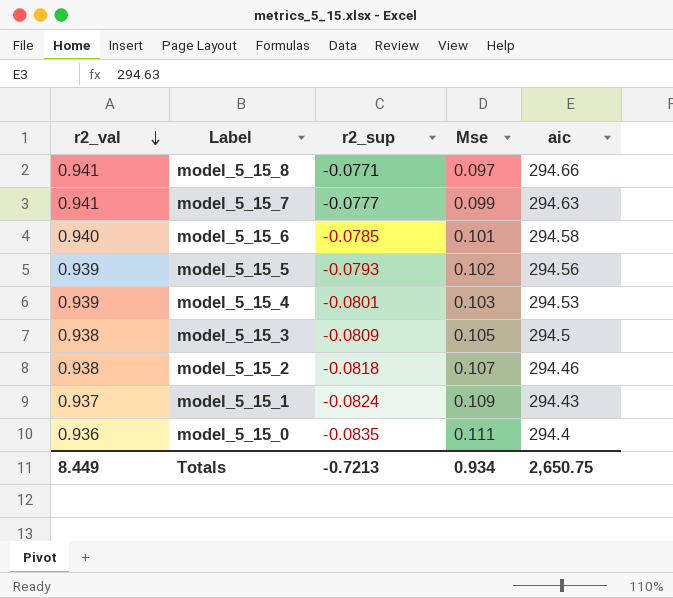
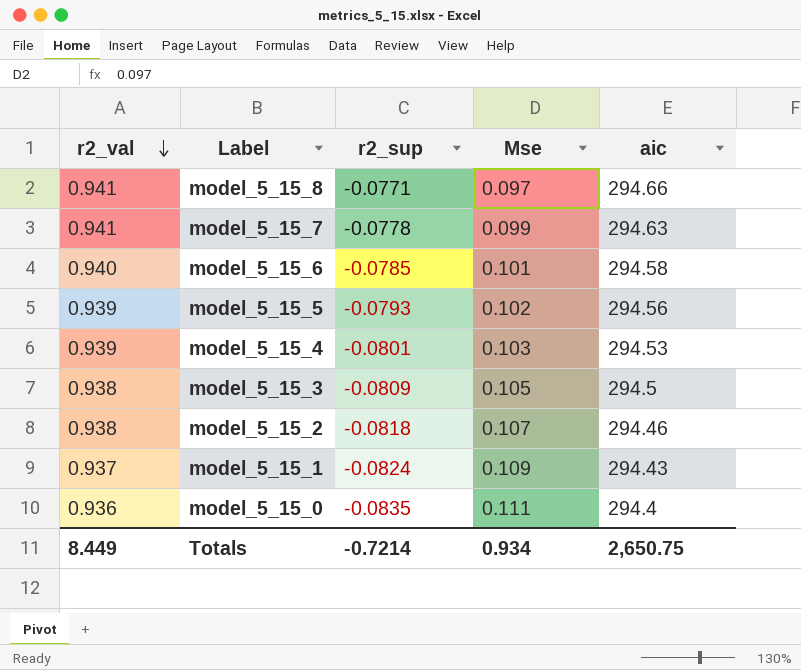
model_5_15_7 | r2_sup: -0.0777 -> -0.0778
Totals | r2_sup: -0.7213 -> -0.7214

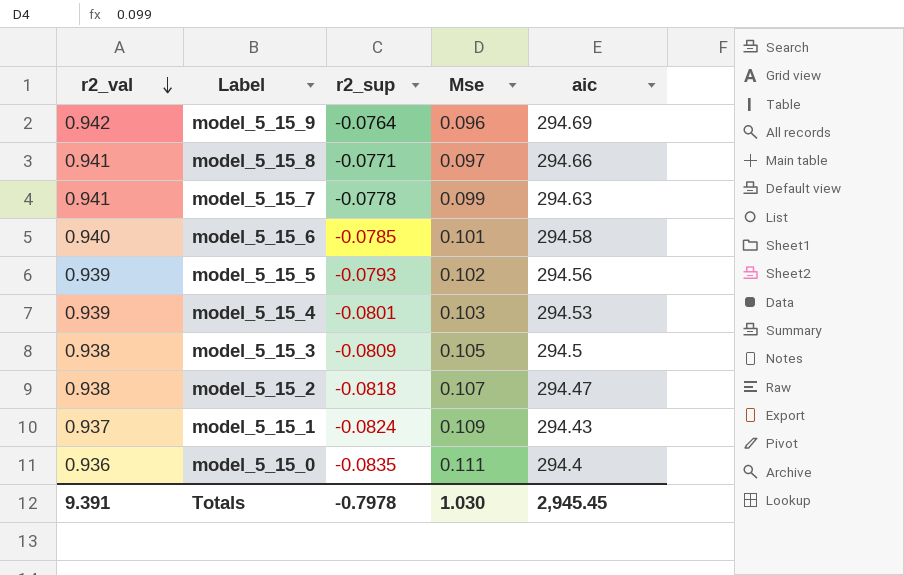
row model_5_15_9: none -> 0.942 | -0.0764 | 0.096 | 294.69
model_5_15_2 | aic: 294.46 -> 294.47
Totals | r2_val: 8.449 -> 9.391
Totals | r2_sup: -0.7214 -> -0.7978
Totals | Mse: 0.934 -> 1.030
Totals | aic: 2,650.75 -> 2,945.45

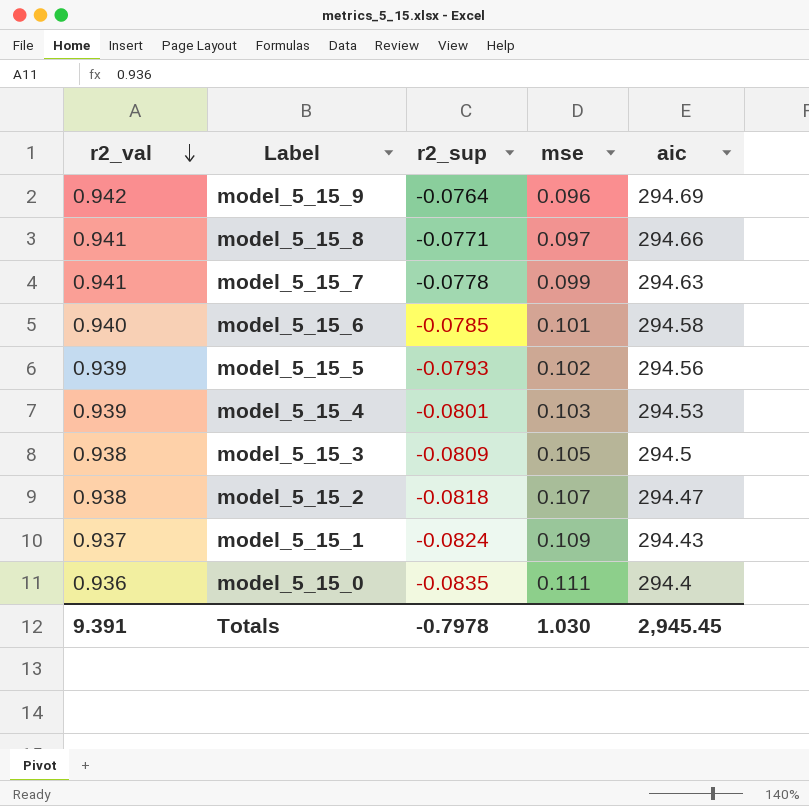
column name: Mse -> mse

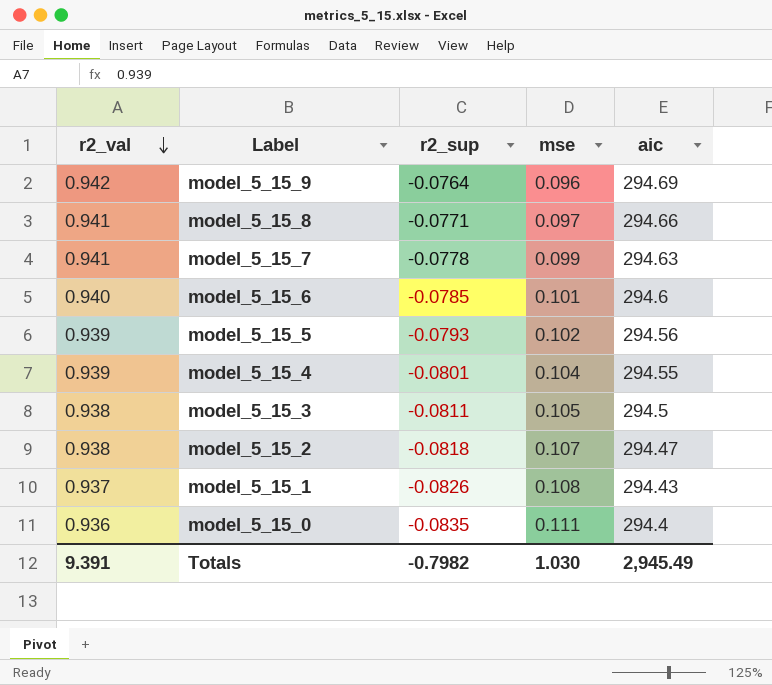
model_5_15_6 | aic: 294.58 -> 294.6
model_5_15_4 | mse: 0.103 -> 0.104
model_5_15_4 | aic: 294.53 -> 294.55
model_5_15_3 | r2_sup: -0.0809 -> -0.0811
model_5_15_1 | r2_sup: -0.0824 -> -0.0826
model_5_15_1 | mse: 0.109 -> 0.108
Totals | r2_sup: -0.7978 -> -0.7982
Totals | aic: 2,945.45 -> 2,945.49

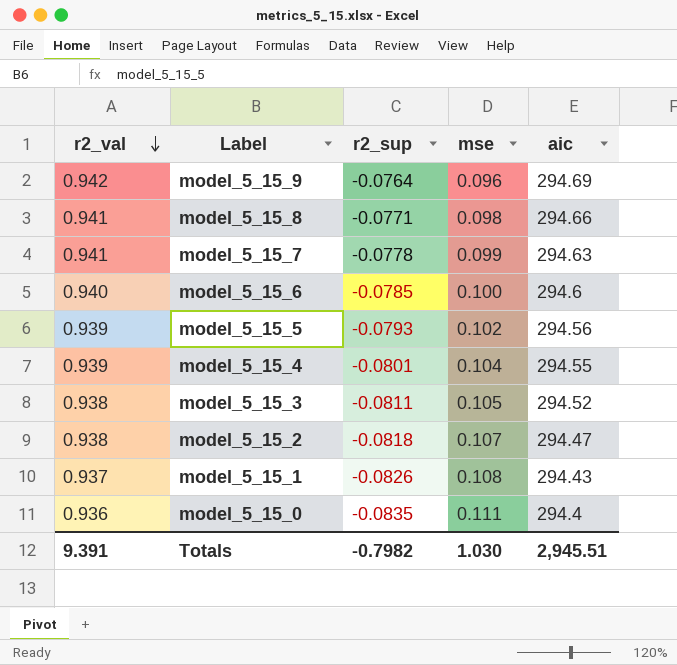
model_5_15_8 | mse: 0.097 -> 0.098
model_5_15_6 | mse: 0.101 -> 0.100
model_5_15_3 | aic: 294.5 -> 294.52
Totals | aic: 2,945.49 -> 2,945.51

